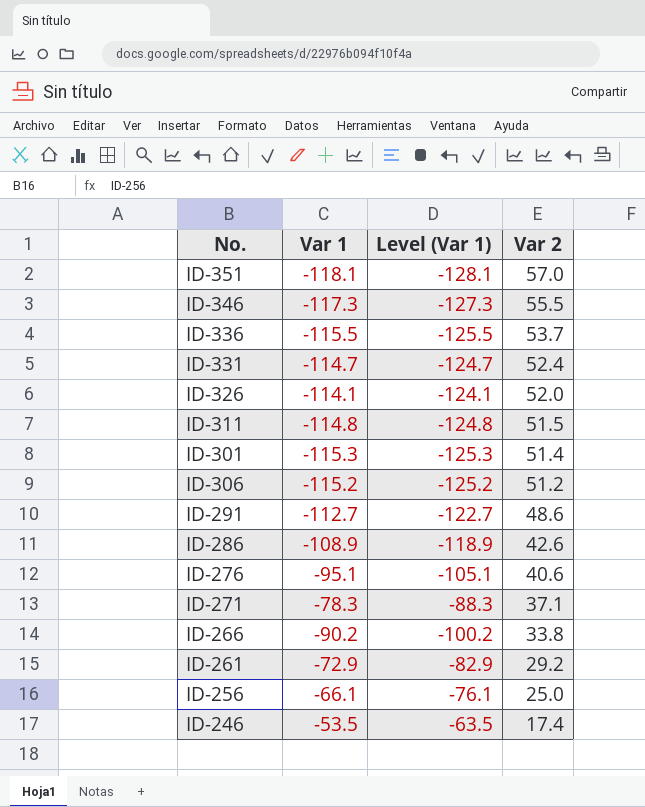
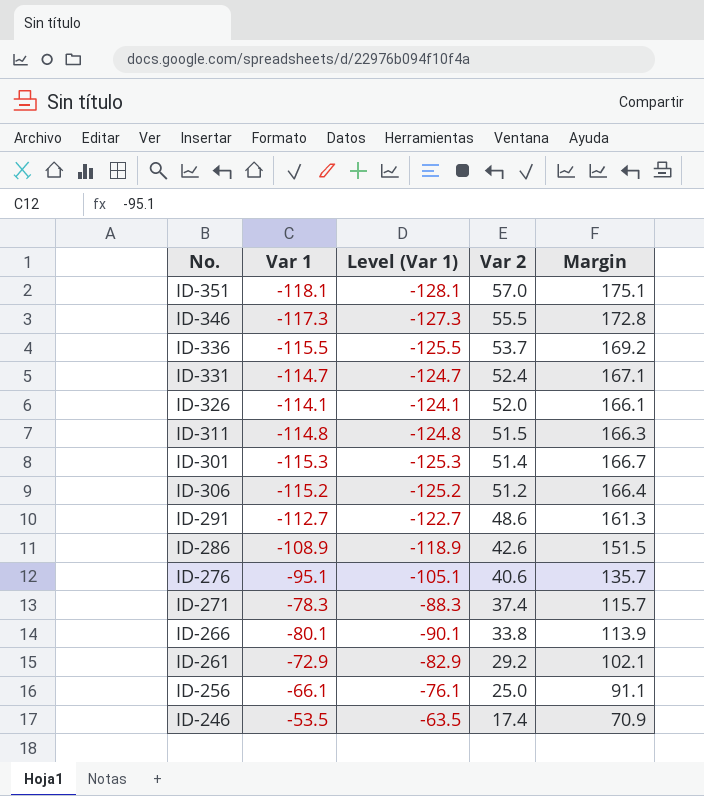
column Margin | formula: none -> [Var 2] - [Var 1]
ID-271 | Var 2: 37.1 -> 37.4
ID-266 | Var 1: -90.2 -> -80.1
ID-266 | Level (Var 1): -100.2 -> -90.1

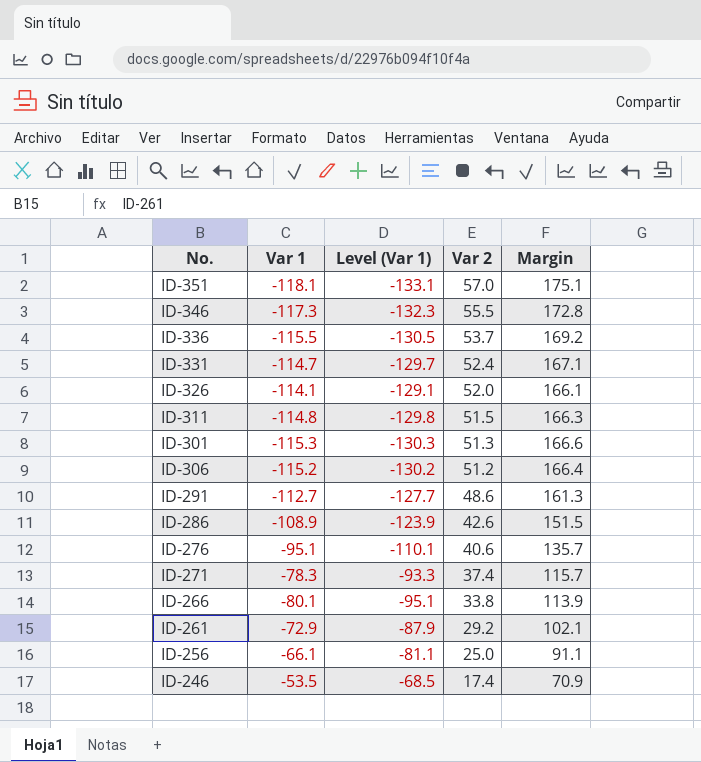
column Level (Var 1) | formula: [Var 1] - 10 -> [Var 1] - 15
ID-301 | Var 2: 51.4 -> 51.3
ID-301 | Margin: 166.7 -> 166.6

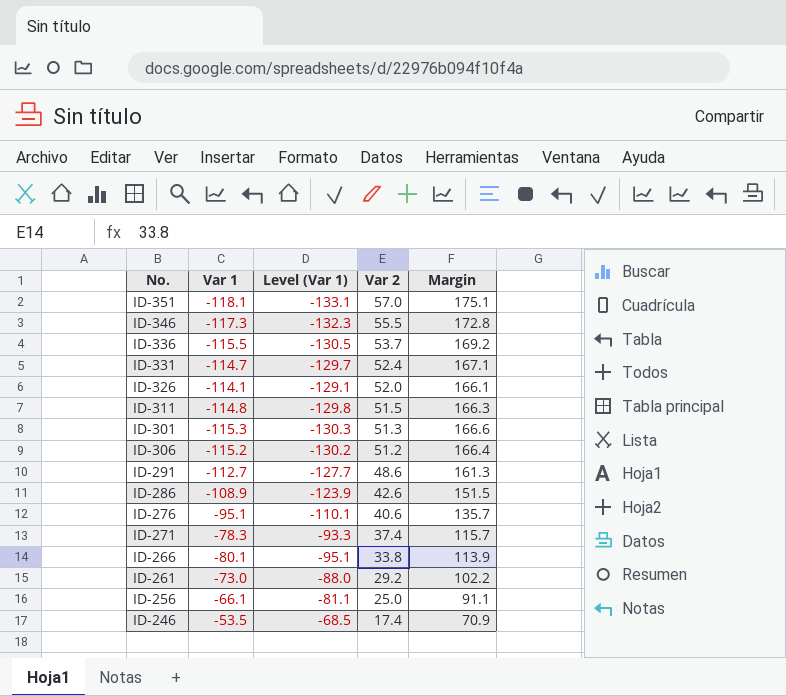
ID-261 | Var 1: -72.9 -> -73.0
ID-261 | Level (Var 1): -87.9 -> -88.0
ID-261 | Margin: 102.1 -> 102.2

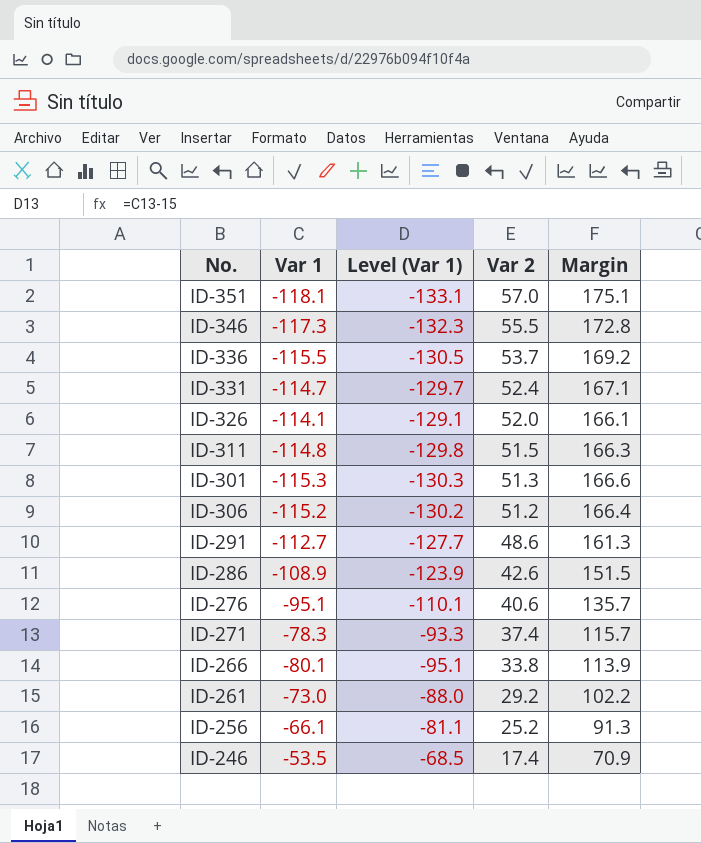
ID-256 | Var 2: 25.0 -> 25.2
ID-256 | Margin: 91.1 -> 91.3

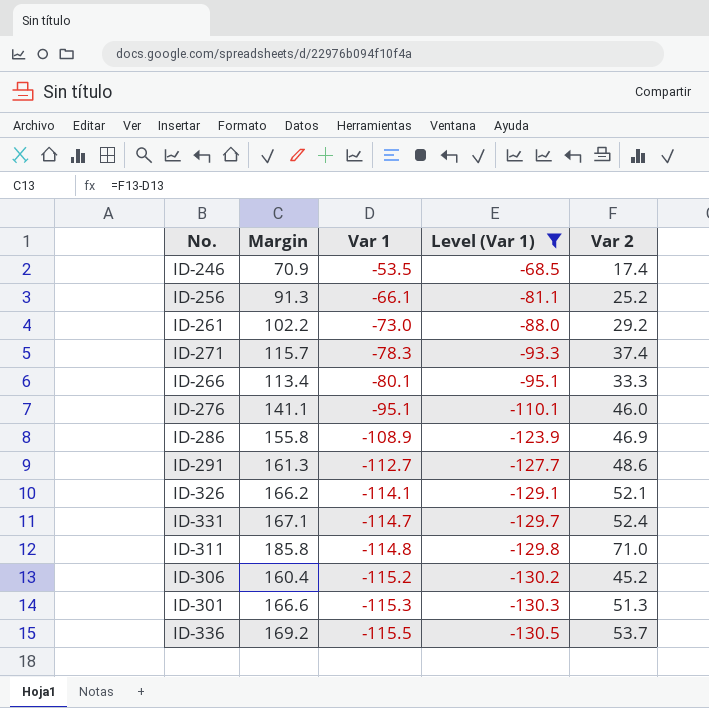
filter: none -> Level (Var 1) >= -130.5
row order: Var 2 descending -> Var 1 descending
column Margin | position: 5 -> 2
ID-266 | Margin: 113.9 -> 113.4
ID-266 | Var 2: 33.8 -> 33.3
ID-276 | Margin: 135.7 -> 141.1
ID-276 | Var 2: 40.6 -> 46.0
ID-286 | Margin: 151.5 -> 155.8
ID-286 | Var 2: 42.6 -> 46.9
ID-326 | Margin: 166.1 -> 166.2
ID-326 | Var 2: 52.0 -> 52.1
ID-311 | Margin: 166.3 -> 185.8
ID-311 | Var 2: 51.5 -> 71.0
ID-306 | Margin: 166.4 -> 160.4
ID-306 | Var 2: 51.2 -> 45.2

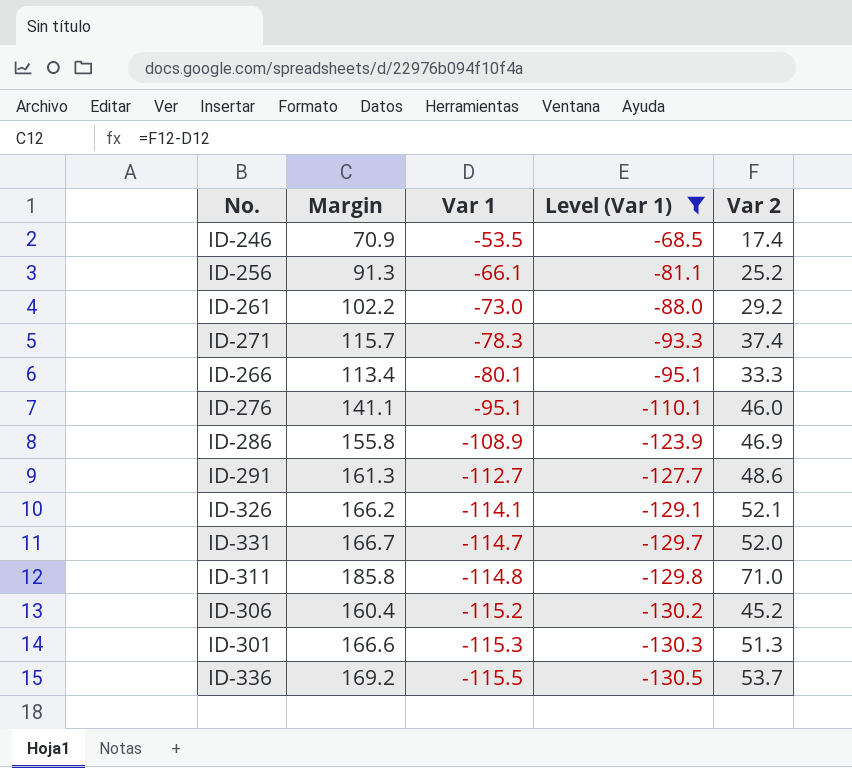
ID-331 | Margin: 167.1 -> 166.7
ID-331 | Var 2: 52.4 -> 52.0

